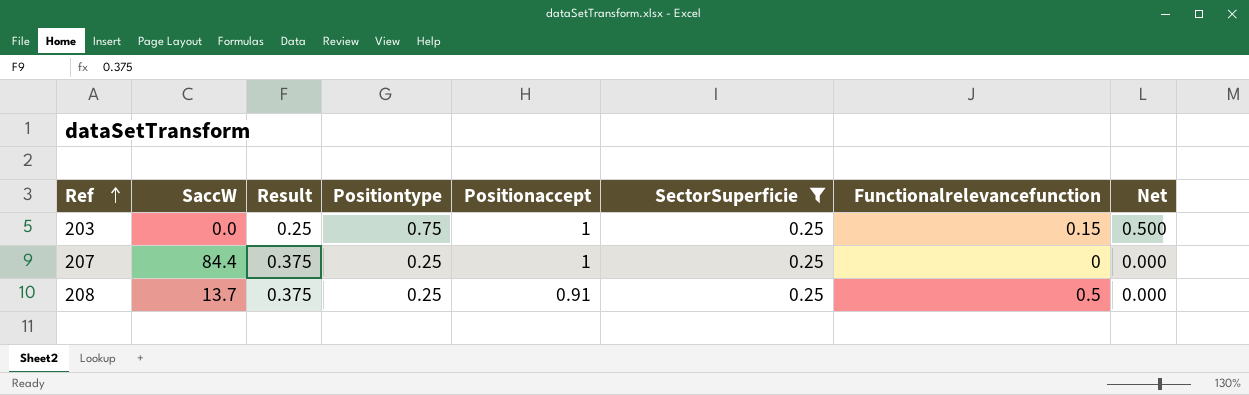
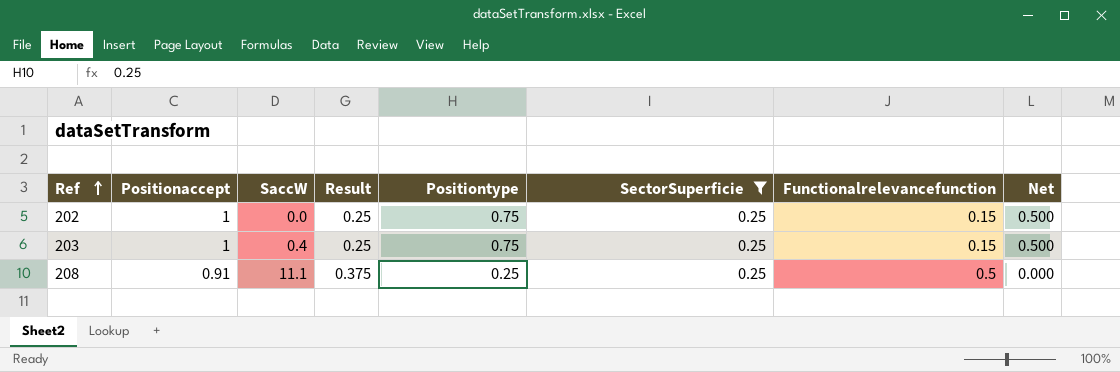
column Positionaccept | position: 5 -> 2
row 207: 84.4 | 0.375 | 0.25 | 1 | 0.25 | 0 | 0.000 -> none
row 202: none -> 1 | 0.0 | 0.25 | 0.75 | 0.25 | 0.15 | 0.500
203 | SaccW: 0.0 -> 0.4
208 | SaccW: 13.7 -> 11.1

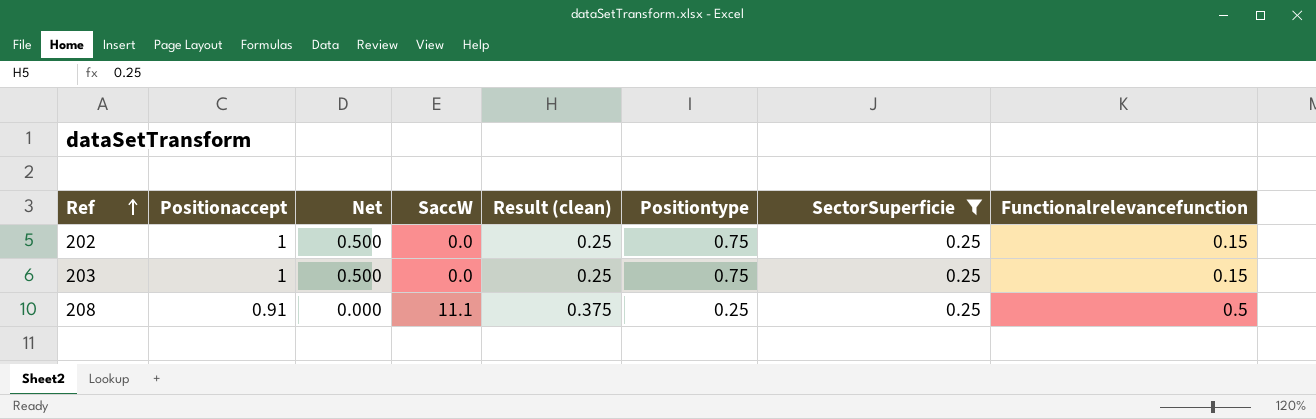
column Net | position: 8 -> 3
column name: Result -> Result (clean)
203 | SaccW: 0.4 -> 0.0

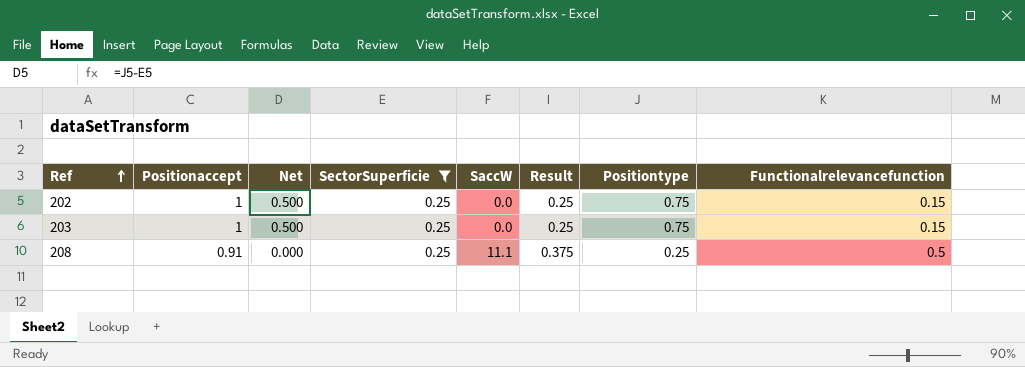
column SectorSuperficie | position: 7 -> 4
column name: Result (clean) -> Result

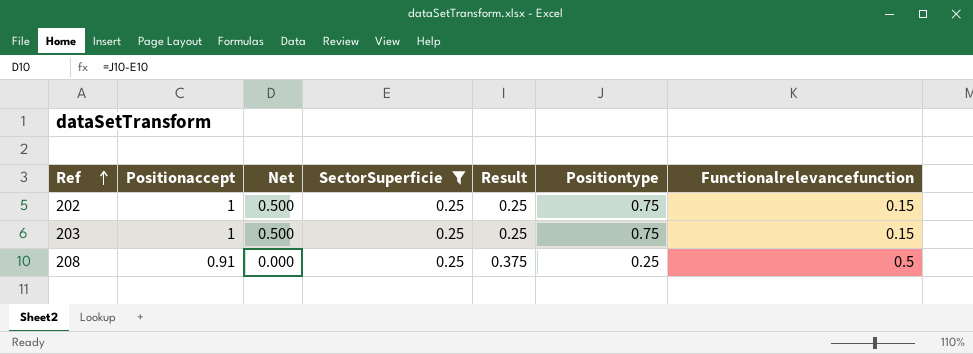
column SaccW | position: 5 -> none

